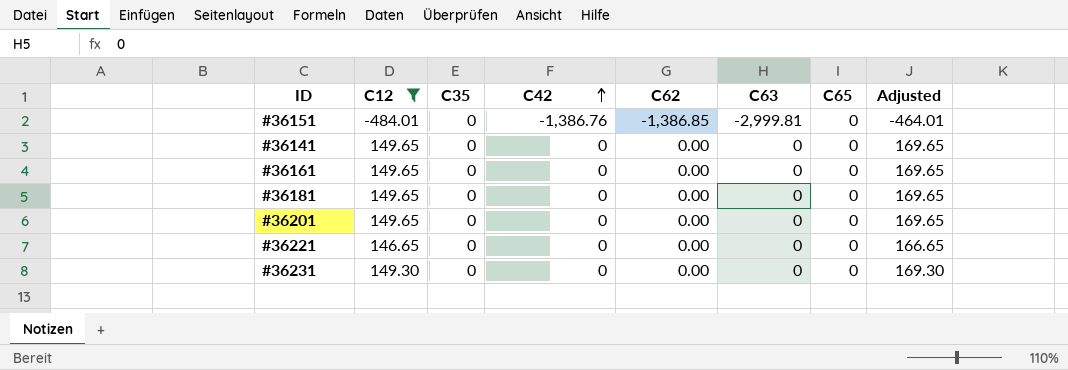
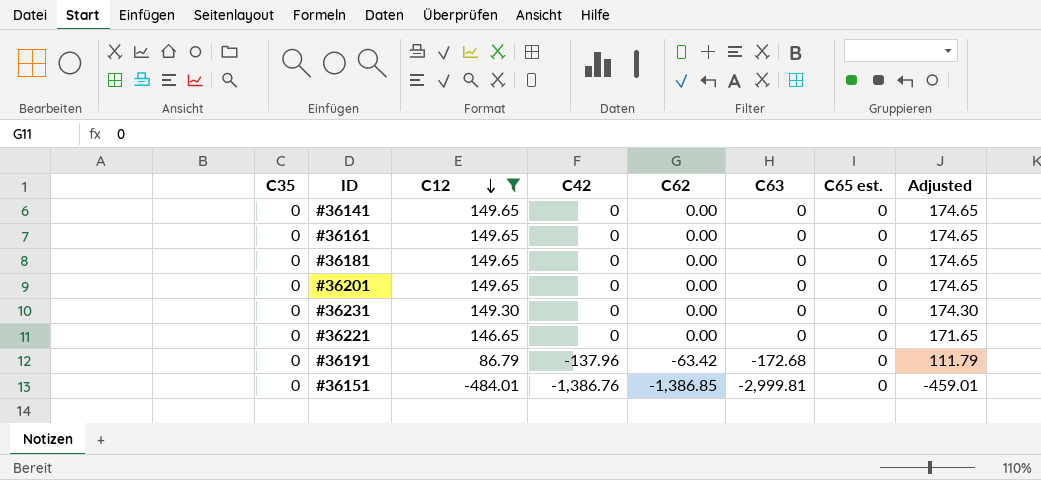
row order: C42 ascending -> C12 descending
column C35 | position: 3 -> 1
column name: C65 -> C65 est.
column Adjusted | formula: [C12] + 20 -> [C12] + 25
row #36191: none -> 0 | 86.79 | -137.96 | -63.42 | -172.68 | 0 | 111.79

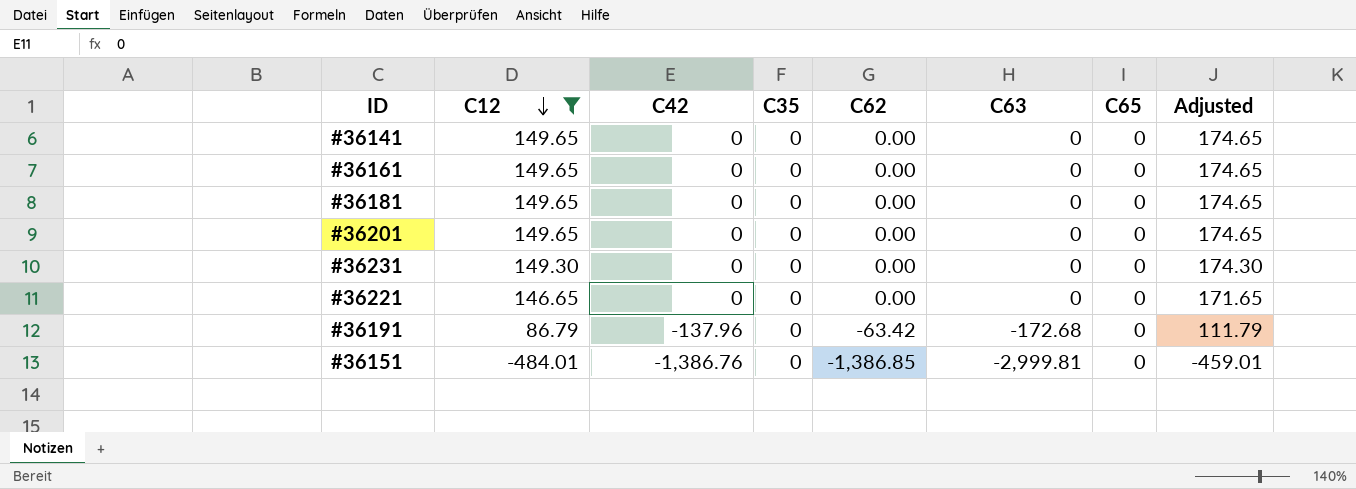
column C35 | position: 1 -> 4
column name: C65 est. -> C65

